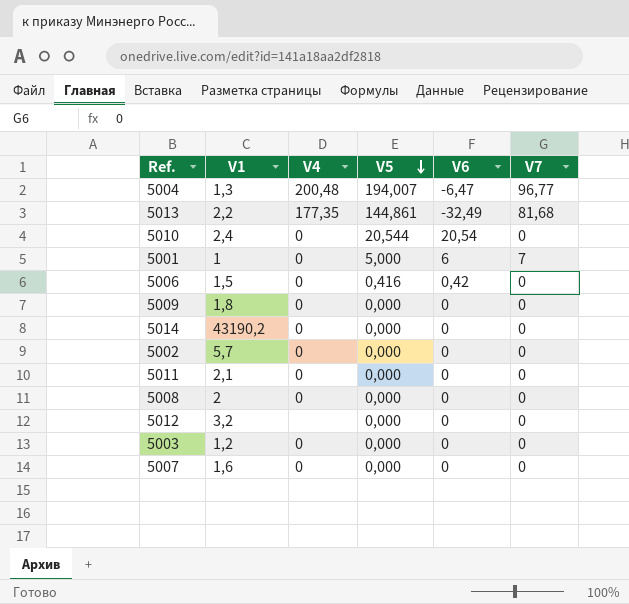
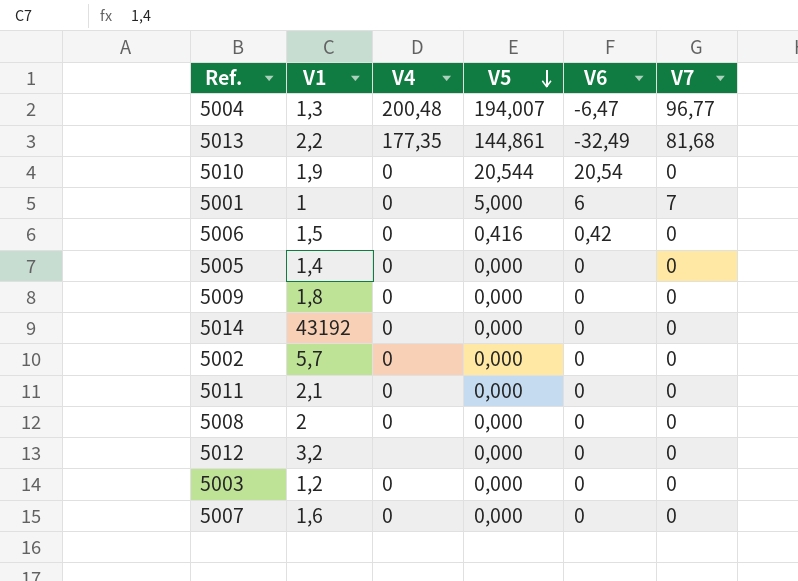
5010 | V1: 2,4 -> 1,9
row 5005: none -> 1,4 | 0 | 0,000 | 0 | 0
5014 | V1: 43190,2 -> 43192

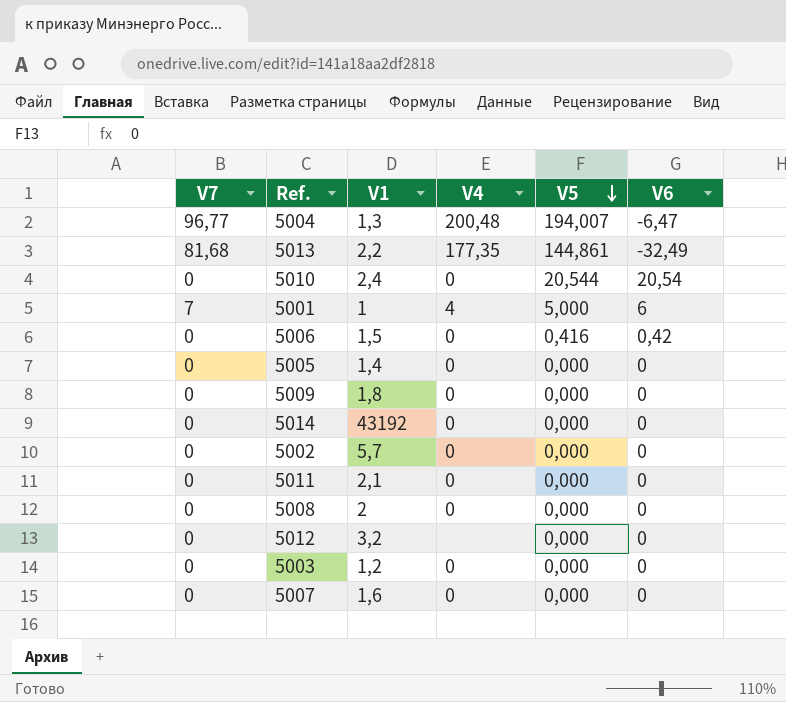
column V7 | position: 6 -> 1
5010 | V1: 1,9 -> 2,4
5001 | V4: 0 -> 4

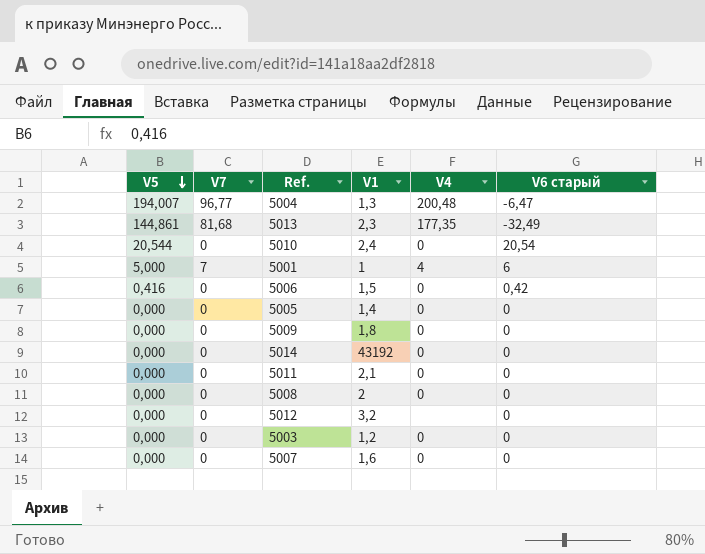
column V5 | position: 5 -> 1
column name: V6 -> V6 старый
row 5002: 0 | 5,7 | 0 | 0,000 | 0 -> none
5013 | V1: 2,2 -> 2,3

